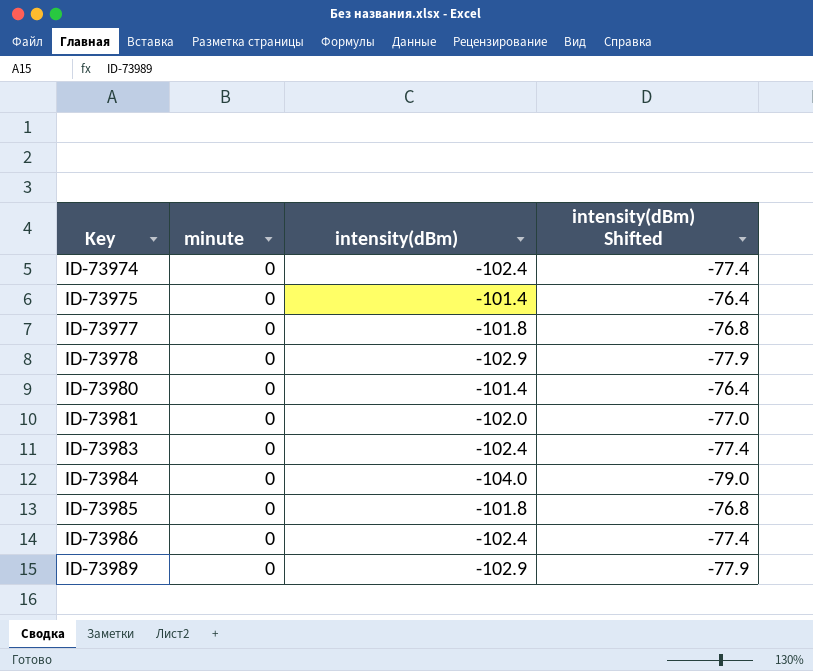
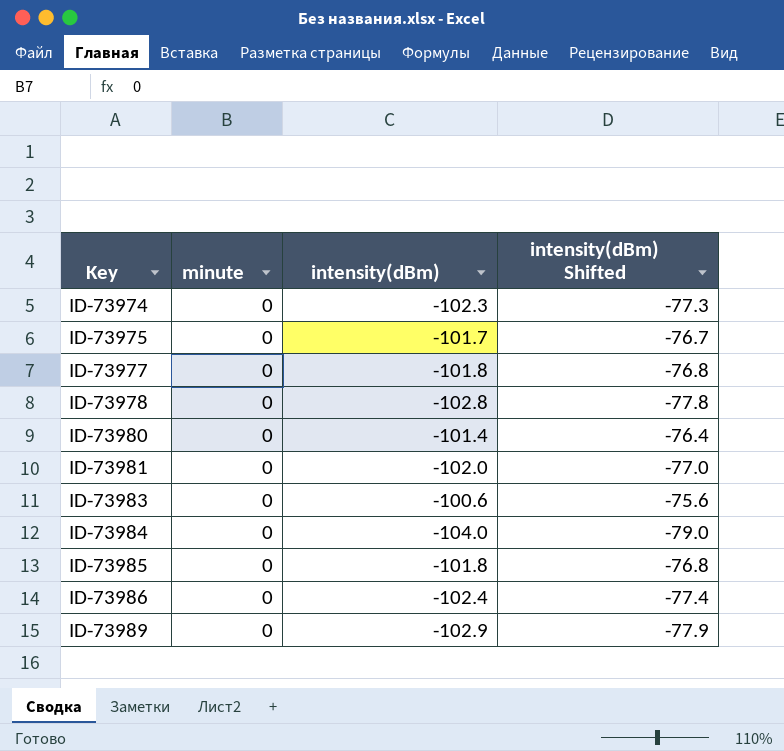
ID-73974 | intensity(dBm): -102.4 -> -102.3
ID-73974 | intensity(dBm) Shifted: -77.4 -> -77.3
ID-73975 | intensity(dBm): -101.4 -> -101.7
ID-73975 | intensity(dBm) Shifted: -76.4 -> -76.7
ID-73978 | intensity(dBm): -102.9 -> -102.8
ID-73978 | intensity(dBm) Shifted: -77.9 -> -77.8
ID-73983 | intensity(dBm): -102.4 -> -100.6
ID-73983 | intensity(dBm) Shifted: -77.4 -> -75.6

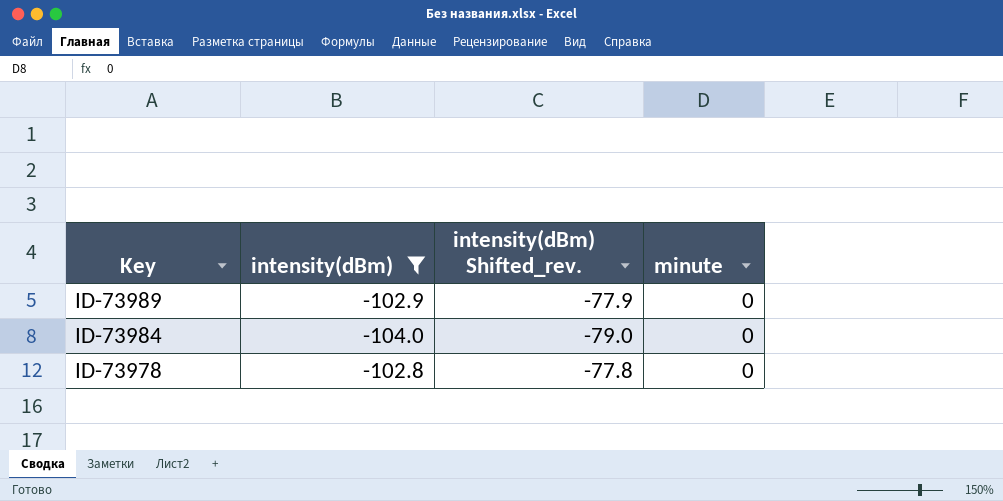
filter: none -> intensity(dBm) <= -102.8
row order: Key ascending -> Key descending
column name: intensity(dBm) Shifted -> intensity(dBm) Shifted_rev.
column minute | position: 2 -> 4

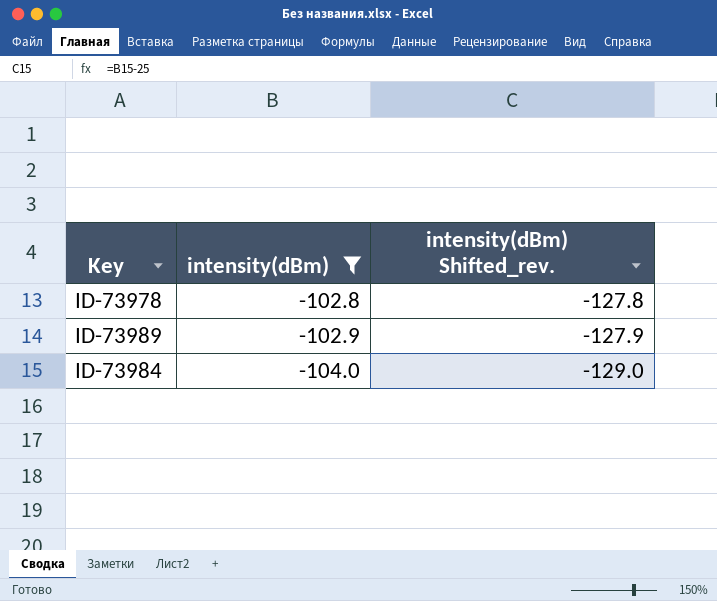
row order: Key descending -> intensity(dBm) descending
column minute | position: 4 -> none
column intensity(dBm) Shifted_rev. | formula: [intensity(dBm)] + 25 -> [intensity(dBm)] - 25

